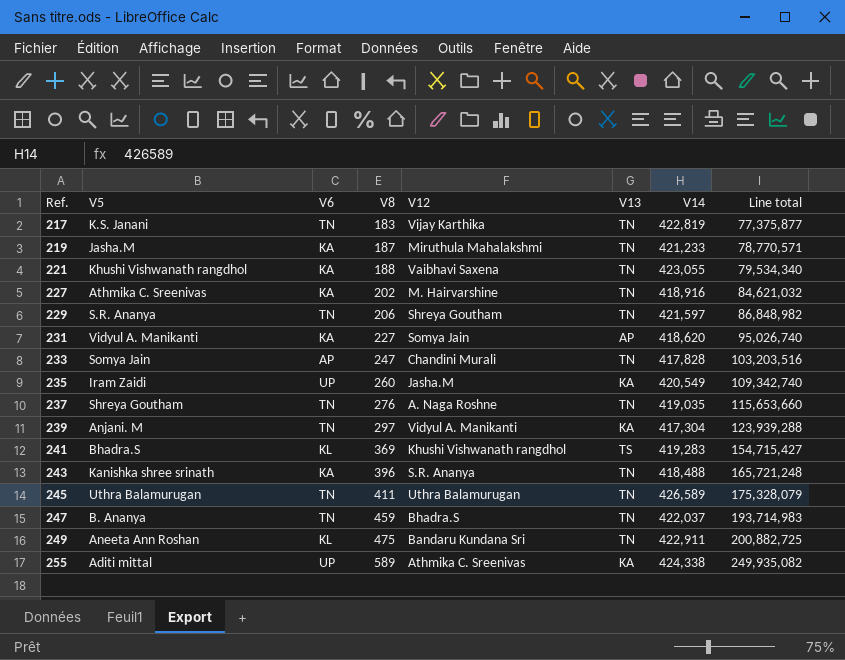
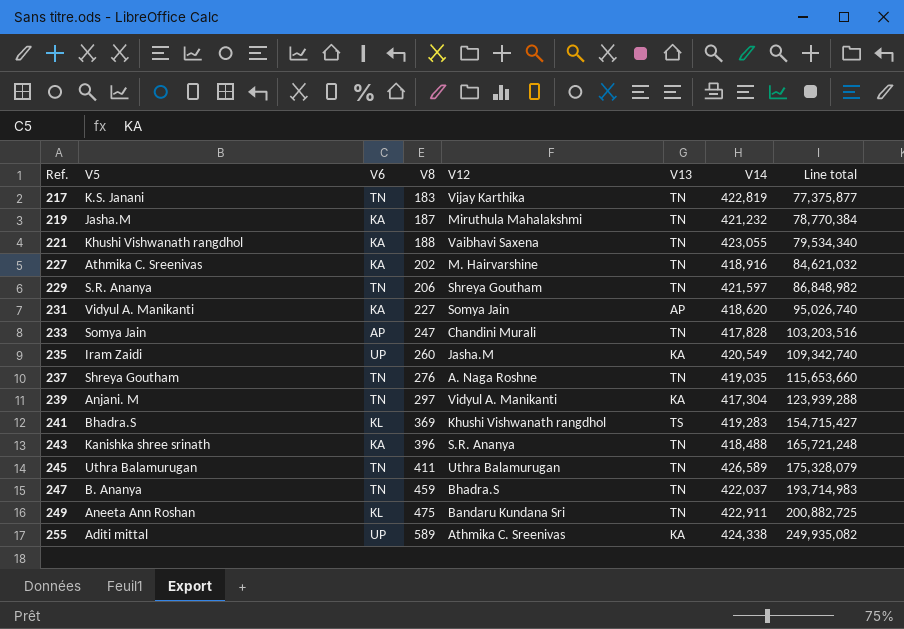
219 | V14: 421,233 -> 421,232
219 | Line total: 78,770,571 -> 78,770,384

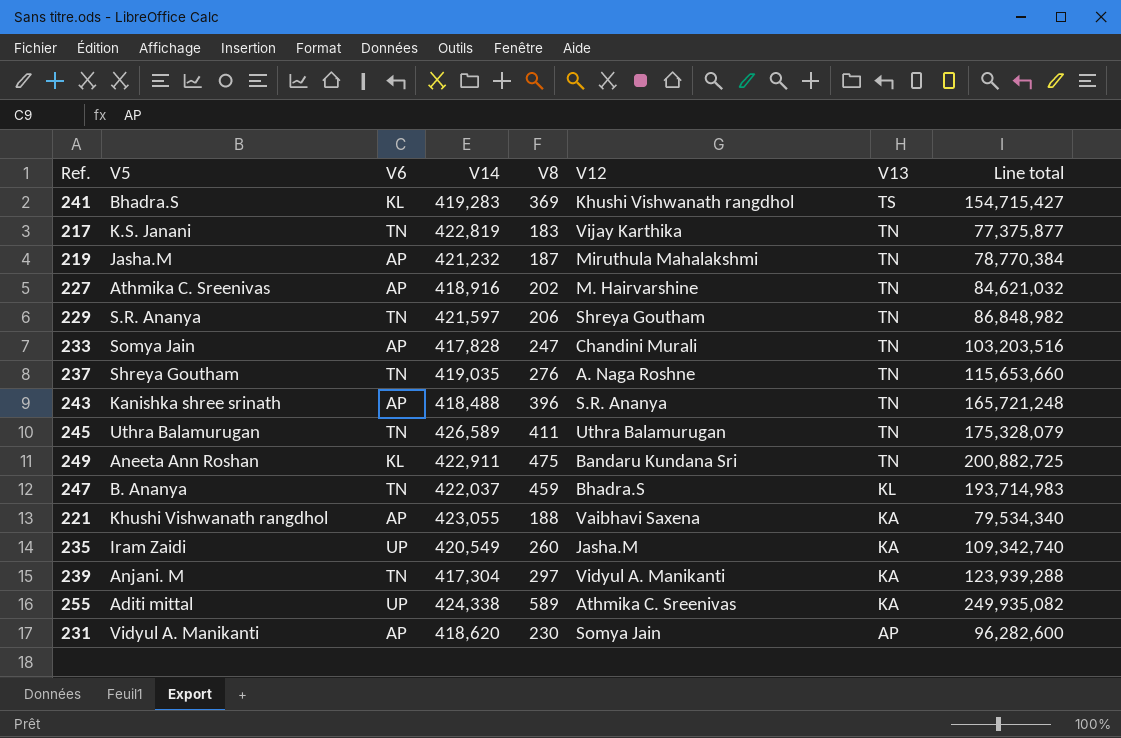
row order: Ref. ascending -> V13 descending
column V14 | position: 7 -> 4
219 | V6: KA -> AP
227 | V6: KA -> AP
243 | V6: KA -> AP
247 | V13: TN -> KL
221 | V6: KA -> AP
221 | V13: TN -> KA
231 | V6: KA -> AP
231 | V8: 227 -> 230
231 | Line total: 95,026,740 -> 96,282,600

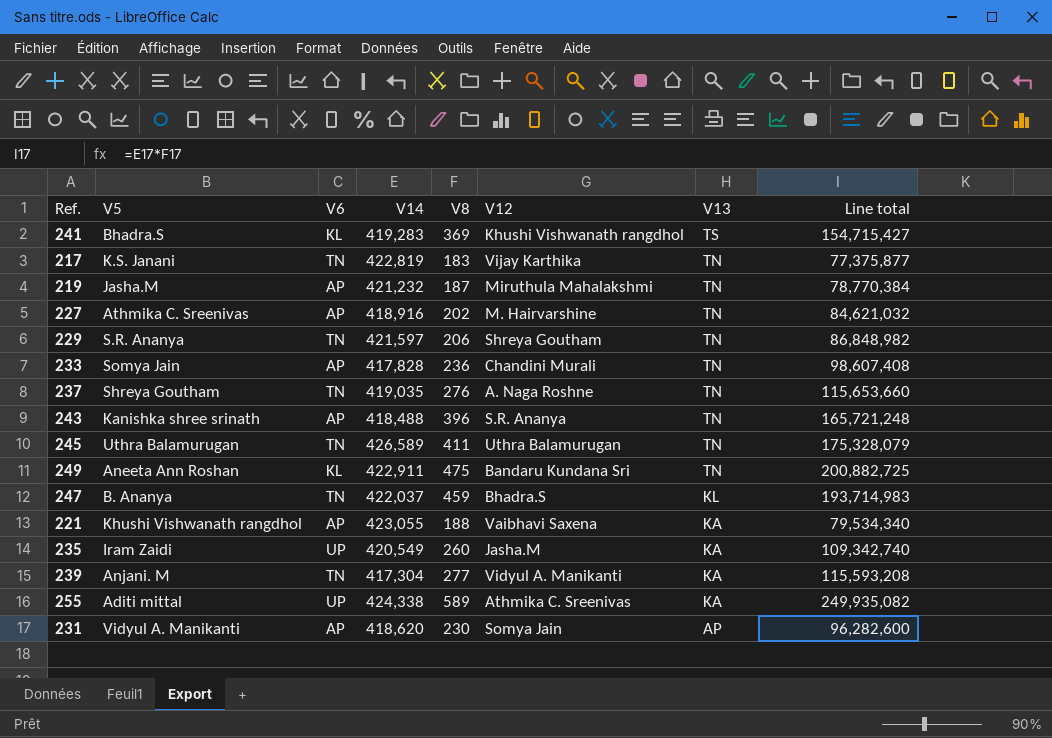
233 | V8: 247 -> 236
233 | Line total: 103,203,516 -> 98,607,408
239 | V8: 297 -> 277
239 | Line total: 123,939,288 -> 115,593,208

